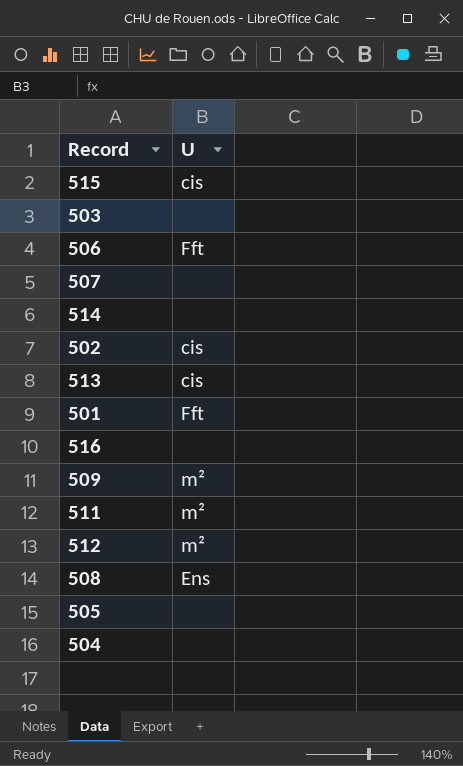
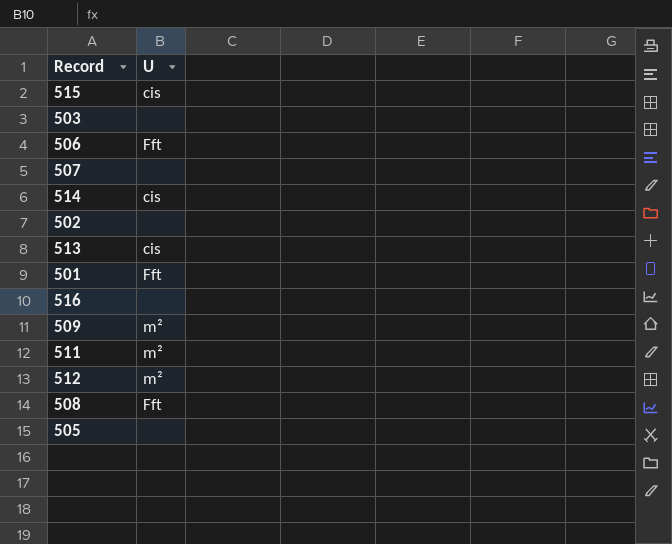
row 504: none -> none
514 | U: none -> cis
502 | U: cis -> none
508 | U: Ens -> Fft

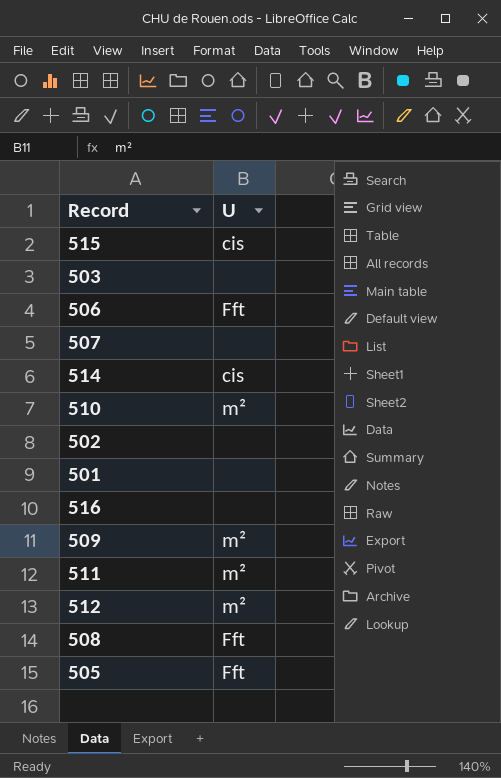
row 513: cis -> none
row 510: none -> m²
501 | U: Fft -> none
505 | U: none -> Fft

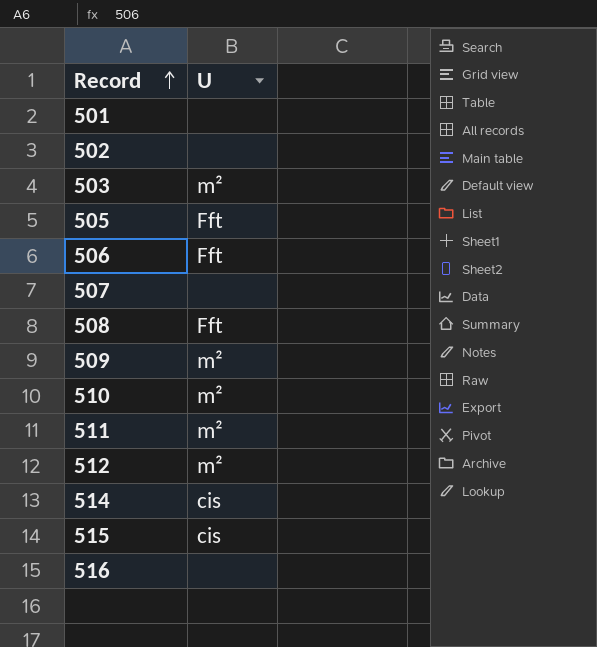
row order: none -> Record ascending
503 | U: none -> m²

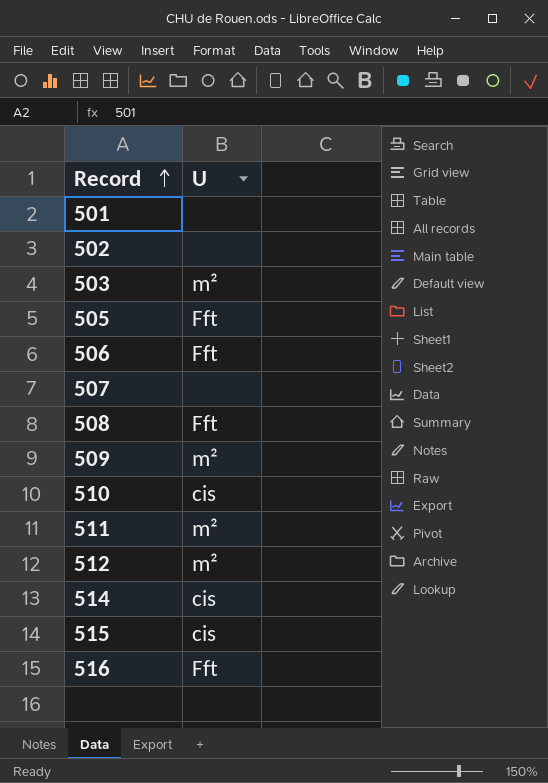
510 | U: m² -> cis
516 | U: none -> Fft

